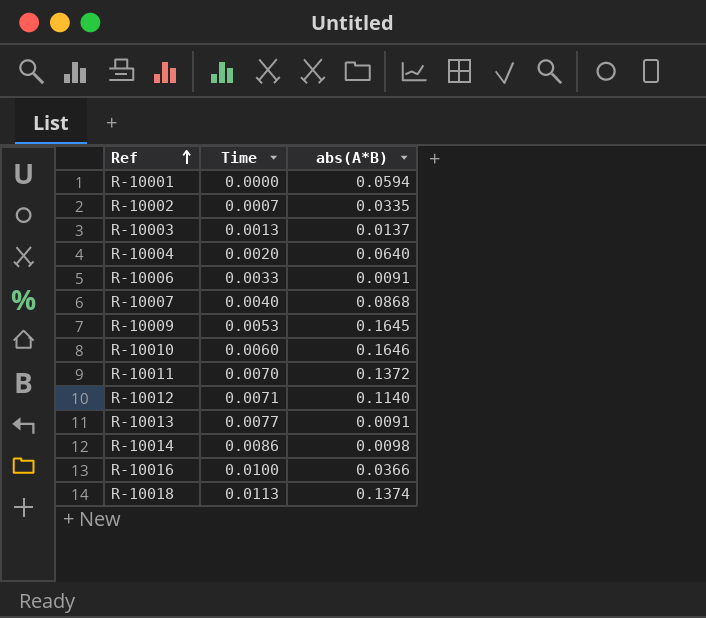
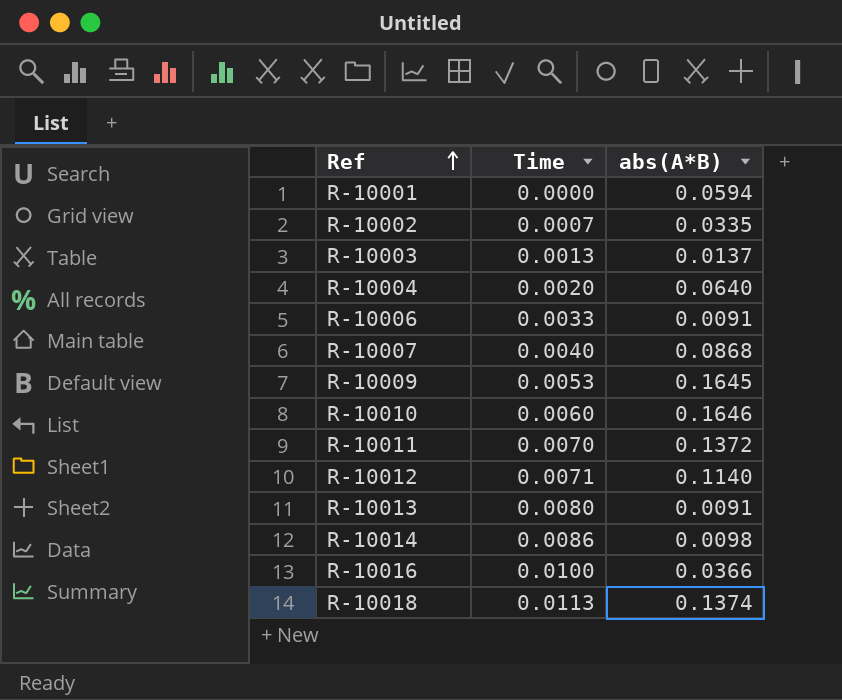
R-10013 | Time: 0.0077 -> 0.0080

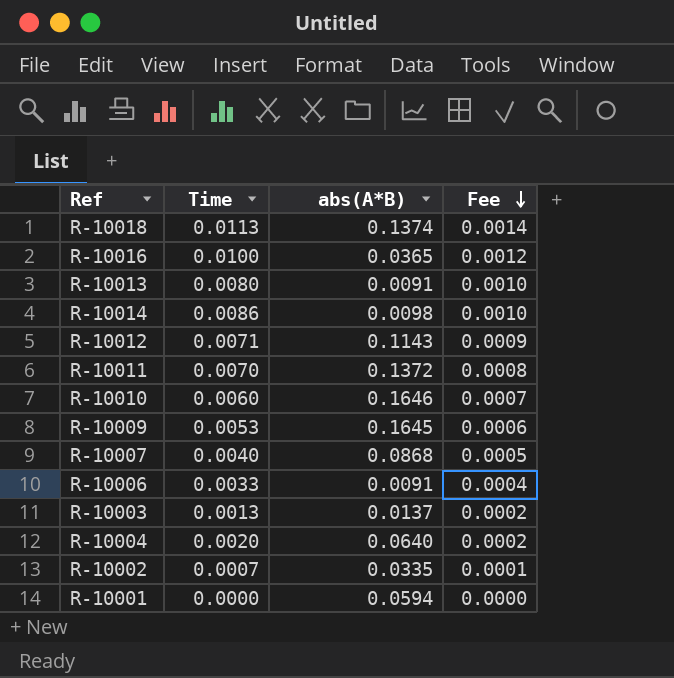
row order: Ref ascending -> Fee descending
column Fee | formula: none -> [Time] * 0.12
R-10016 | abs(A*B): 0.0366 -> 0.0365
R-10012 | abs(A*B): 0.1140 -> 0.1143

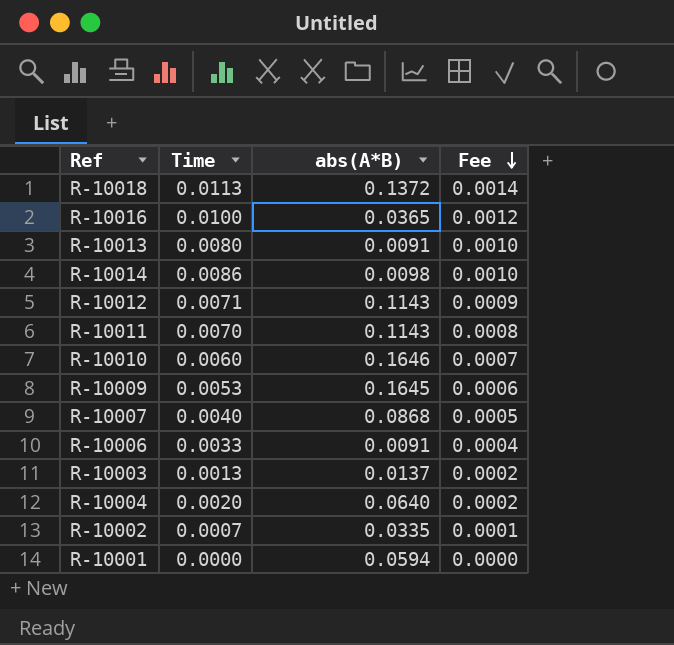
R-10018 | abs(A*B): 0.1374 -> 0.1372
R-10011 | abs(A*B): 0.1372 -> 0.1143

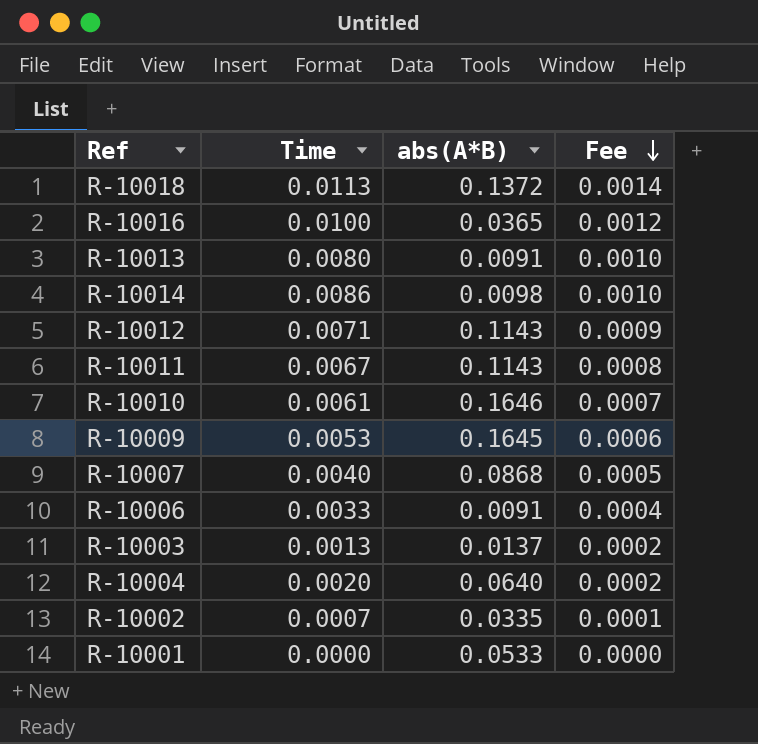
R-10011 | Time: 0.0070 -> 0.0067
R-10010 | Time: 0.0060 -> 0.0061
R-10001 | abs(A*B): 0.0594 -> 0.0533

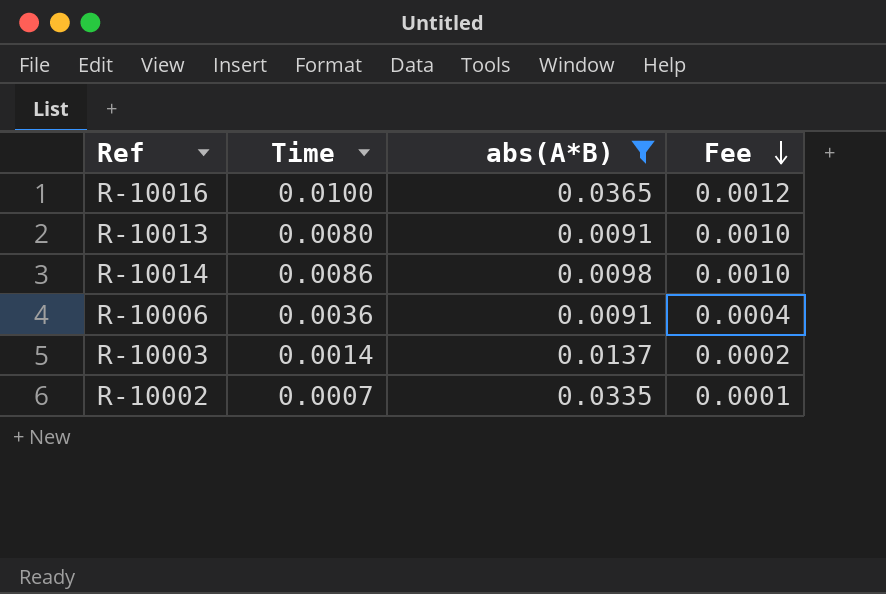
filter: none -> abs(A*B) <= 0.0365
R-10006 | Time: 0.0033 -> 0.0036
R-10003 | Time: 0.0013 -> 0.0014

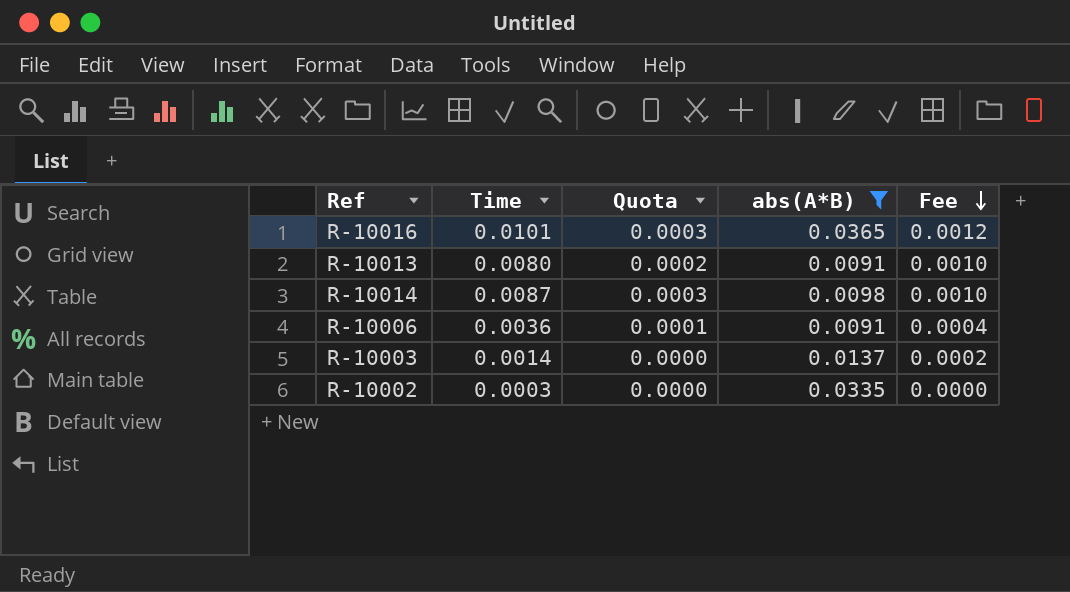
column Quota | formula: none -> [Time] * 0.03
R-10016 | Time: 0.0100 -> 0.0101
R-10014 | Time: 0.0086 -> 0.0087
R-10002 | Time: 0.0007 -> 0.0003
R-10002 | Fee: 0.0001 -> 0.0000

